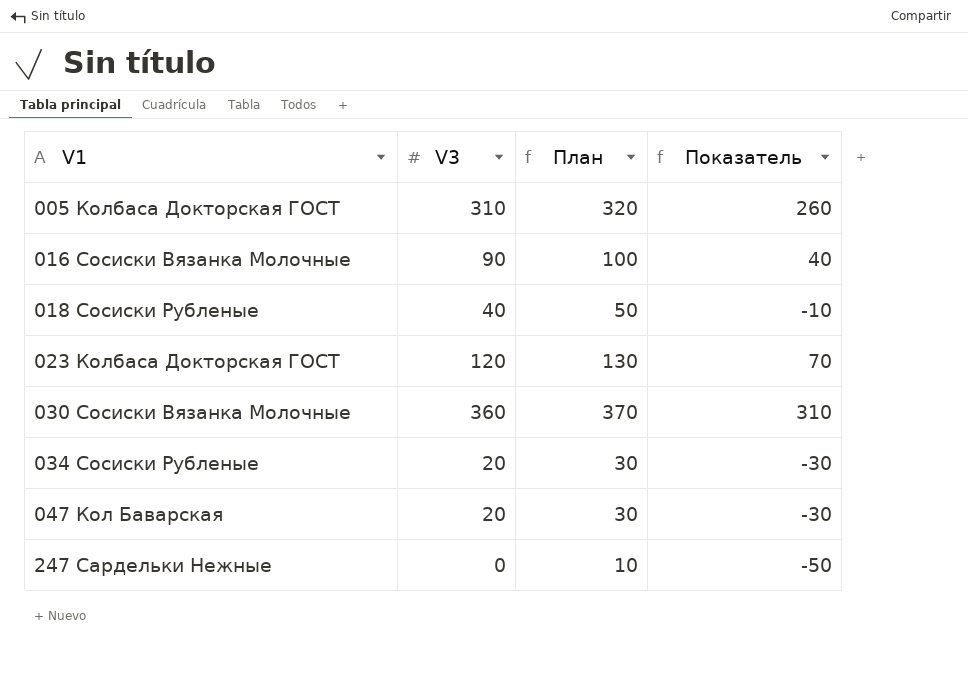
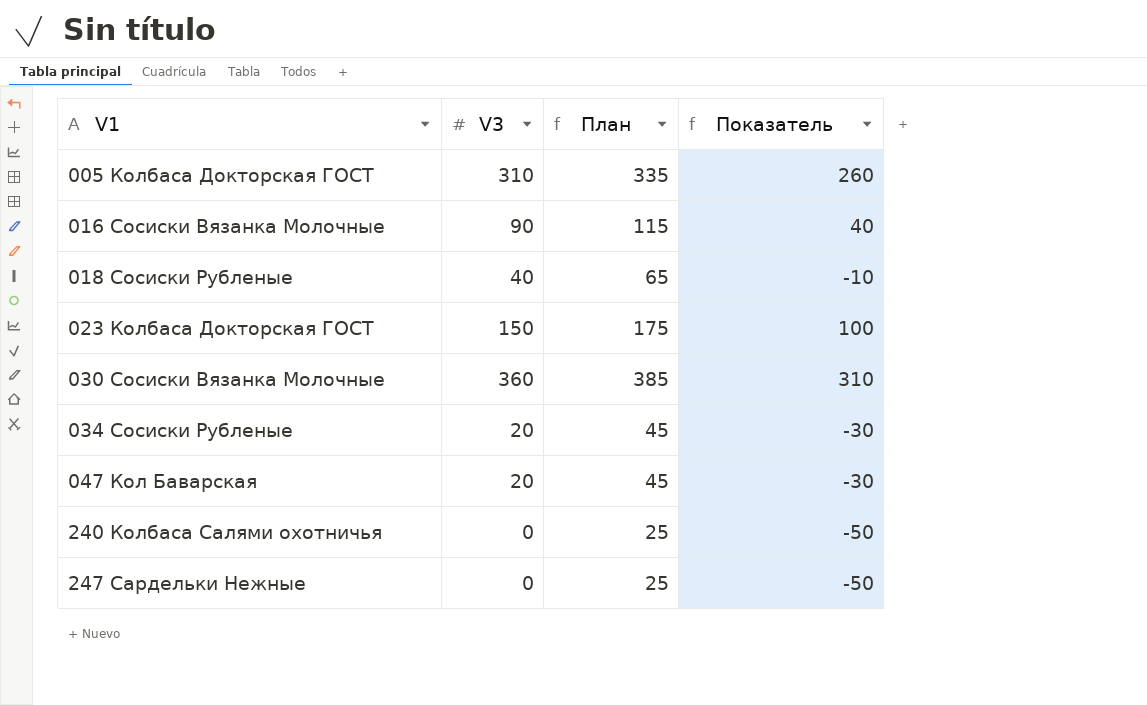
column План | formula: [V3] + 10 -> [V3] + 25
023 Колбаса Докторская ГОСТ | V3: 120 -> 150
023 Колбаса Докторская ГОСТ | Показатель: 70 -> 100
row 240 Колбаса Салями охотничья: none -> 0 | 25 | -50

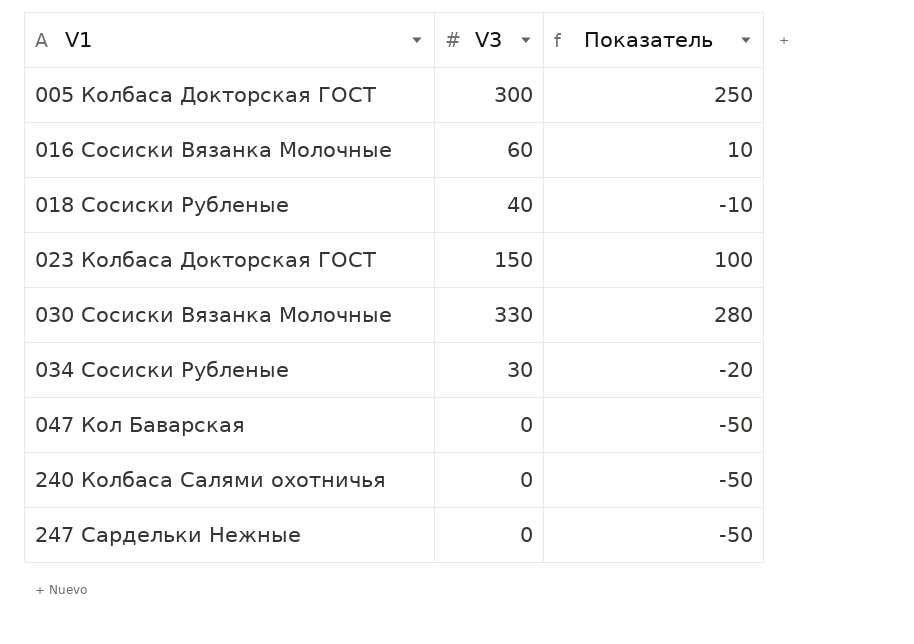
column План | formula: [V3] + 25 -> none
005 Колбаса Докторская ГОСТ | V3: 310 -> 300
005 Колбаса Докторская ГОСТ | Показатель: 260 -> 250
016 Сосиски Вязанка Молочные | V3: 90 -> 60
016 Сосиски Вязанка Молочные | Показатель: 40 -> 10
030 Сосиски Вязанка Молочные | V3: 360 -> 330
030 Сосиски Вязанка Молочные | Показатель: 310 -> 280
034 Сосиски Рубленые | V3: 20 -> 30
034 Сосиски Рубленые | Показатель: -30 -> -20
047 Кол Баварская | V3: 20 -> 0
047 Кол Баварская | Показатель: -30 -> -50

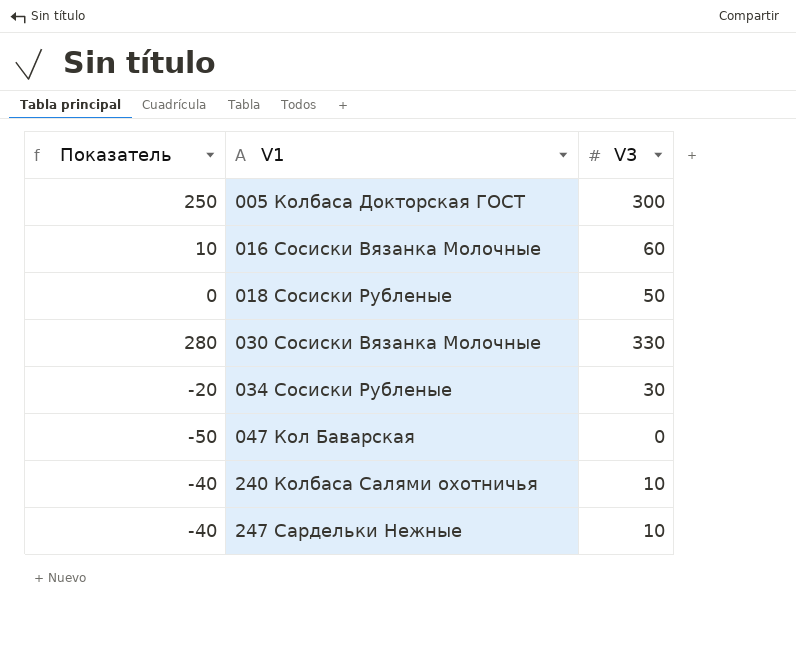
column Показатель | position: 3 -> 1
row 023 Колбаса Докторская ГОСТ: 150 | 100 -> none
018 Сосиски Рубленые | Показатель: -10 -> 0
018 Сосиски Рубленые | V3: 40 -> 50
240 Колбаса Салями охотничья | Показатель: -50 -> -40
240 Колбаса Салями охотничья | V3: 0 -> 10
247 Сардельки Нежные | Показатель: -50 -> -40
247 Сардельки Нежные | V3: 0 -> 10

